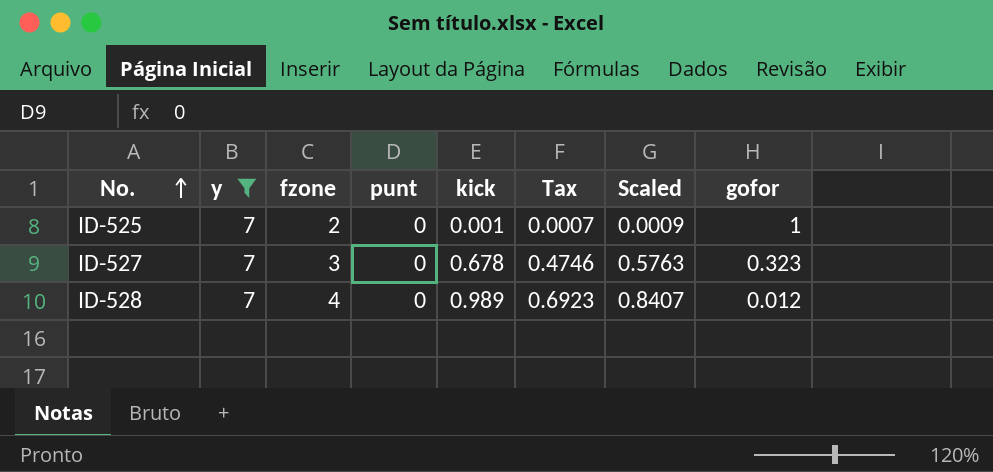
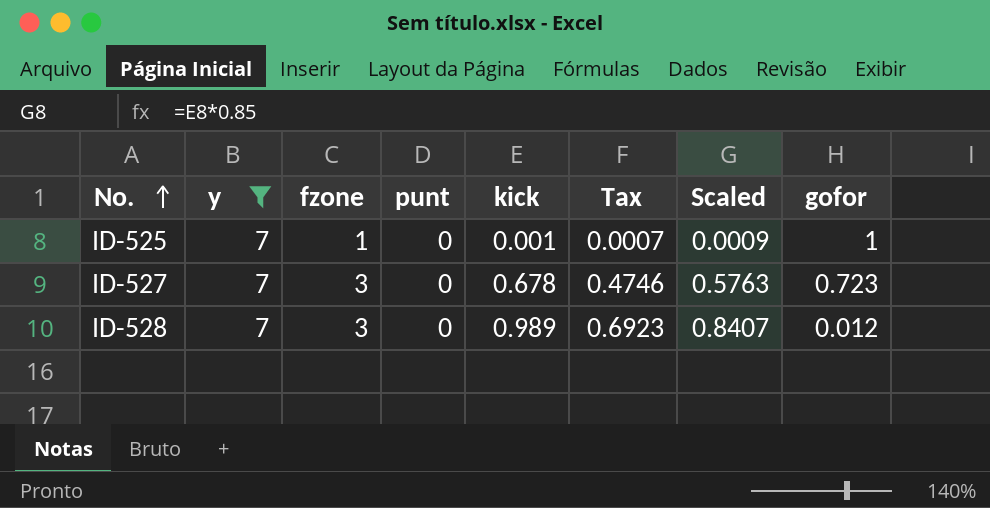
ID-525 | fzone: 2 -> 1
ID-527 | gofor: 0.323 -> 0.723
ID-528 | fzone: 4 -> 3

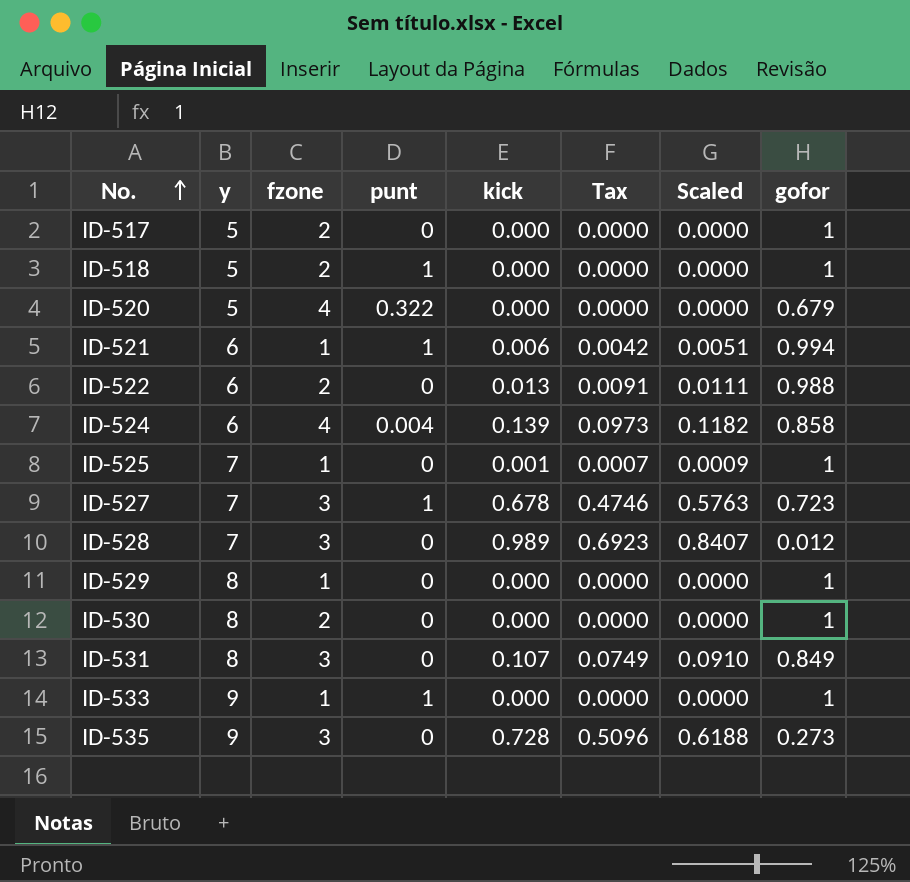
filter: y = 7 -> none
ID-527 | punt: 0 -> 1

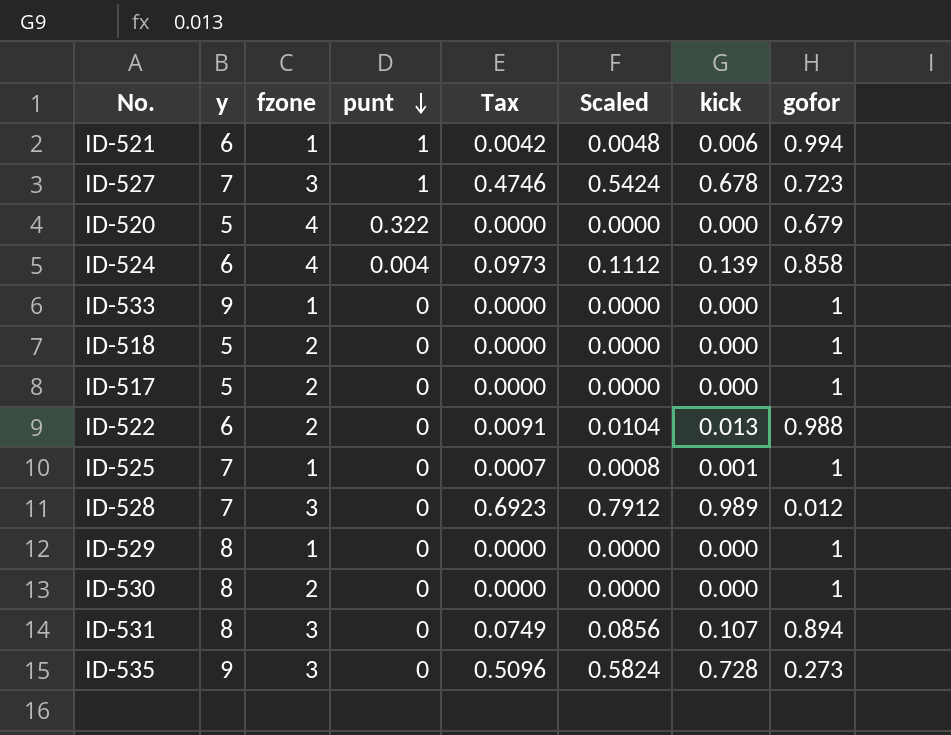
row order: No. ascending -> punt descending
column Scaled | formula: [kick] * 0.85 -> [kick] * 0.8
column kick | position: 5 -> 7
ID-533 | punt: 1 -> 0
ID-518 | punt: 1 -> 0
ID-531 | gofor: 0.849 -> 0.894

